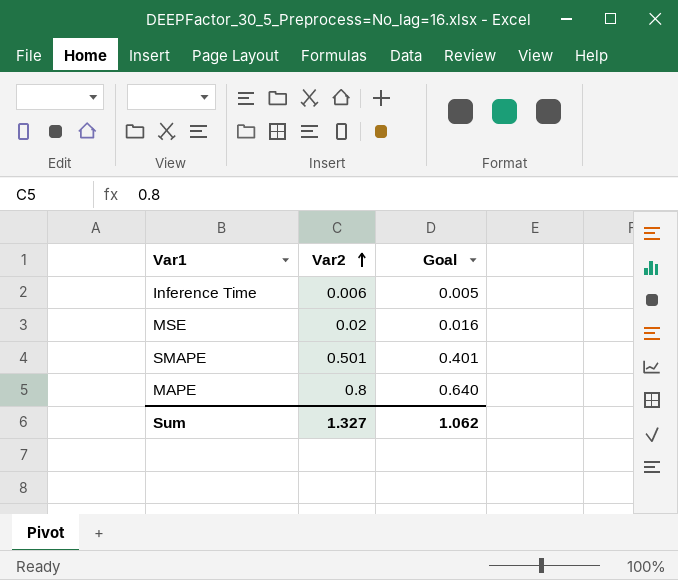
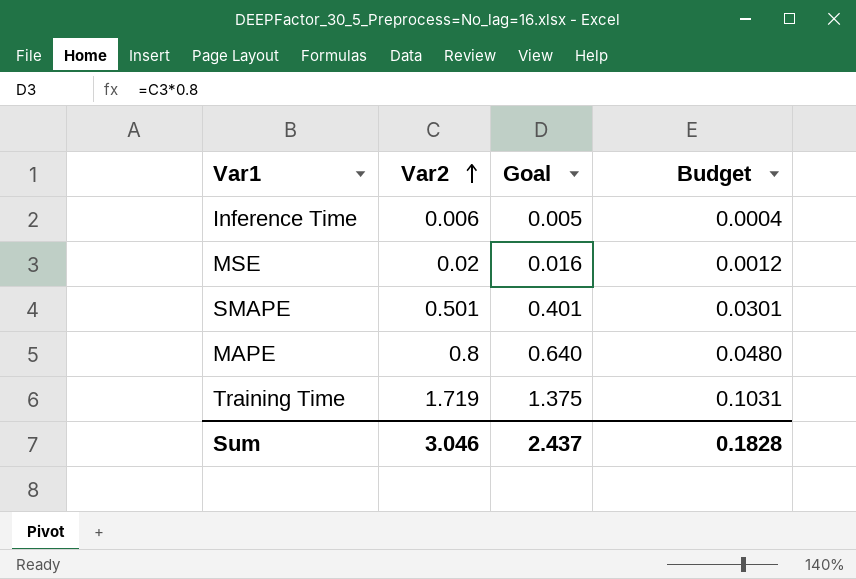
column Budget | formula: none -> [Var2] * 0.06
row Training Time: none -> 1.719 | 1.375 | 0.1031
Sum | Var2: 1.327 -> 3.046
Sum | Goal: 1.062 -> 2.437

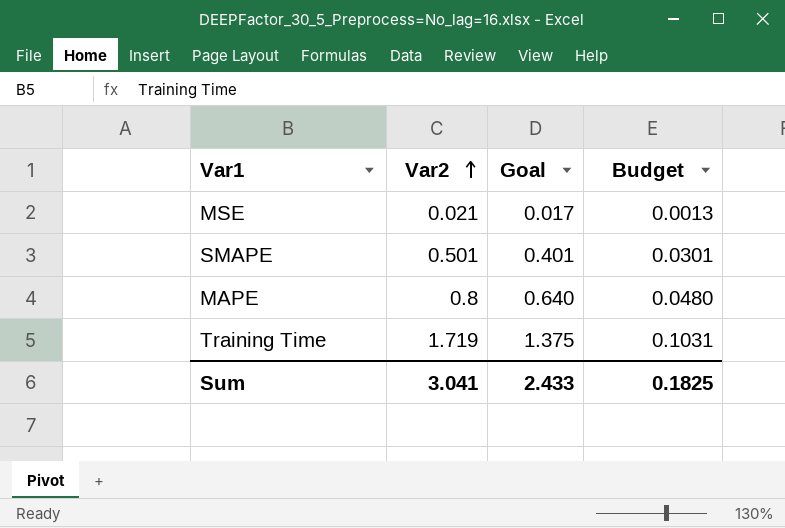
row Inference Time: 0.006 | 0.005 | 0.0004 -> none
MSE | Var2: 0.02 -> 0.021
MSE | Goal: 0.016 -> 0.017
MSE | Budget: 0.0012 -> 0.0013
Sum | Var2: 3.046 -> 3.041
Sum | Goal: 2.437 -> 2.433
Sum | Budget: 0.1828 -> 0.1825

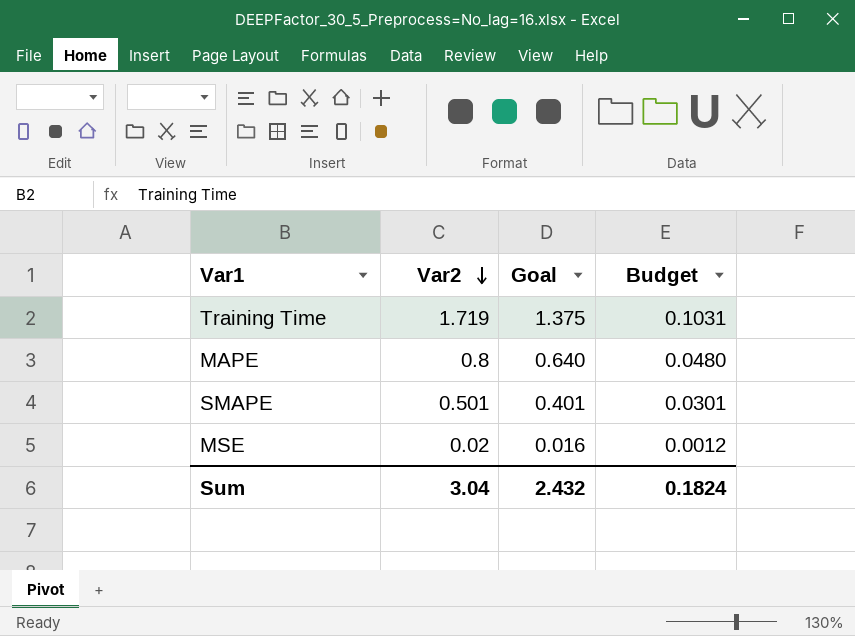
row order: Var2 ascending -> Var2 descending
MSE | Var2: 0.021 -> 0.02
MSE | Goal: 0.017 -> 0.016
MSE | Budget: 0.0013 -> 0.0012
Sum | Var2: 3.041 -> 3.04
Sum | Goal: 2.433 -> 2.432
Sum | Budget: 0.1825 -> 0.1824

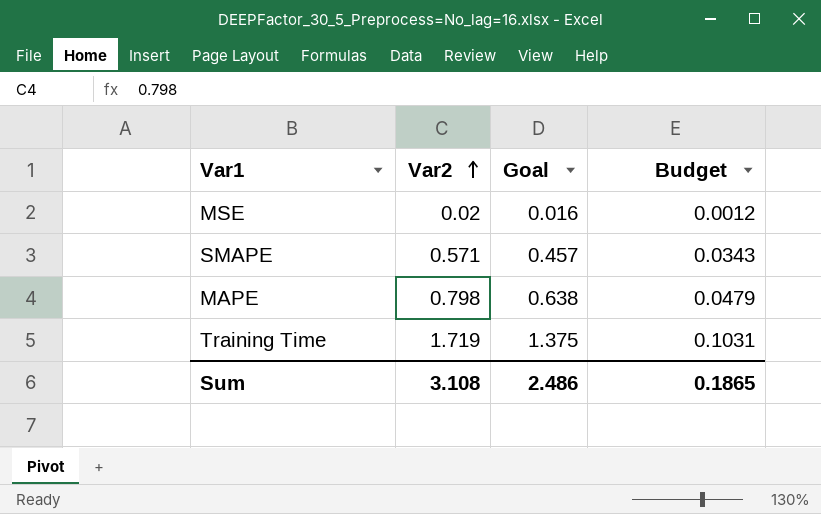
row order: Var2 descending -> Var2 ascending
SMAPE | Var2: 0.501 -> 0.571
SMAPE | Goal: 0.401 -> 0.457
SMAPE | Budget: 0.0301 -> 0.0343
MAPE | Var2: 0.8 -> 0.798
MAPE | Goal: 0.640 -> 0.638
MAPE | Budget: 0.0480 -> 0.0479
Sum | Var2: 3.04 -> 3.108
Sum | Goal: 2.432 -> 2.486
Sum | Budget: 0.1824 -> 0.1865

